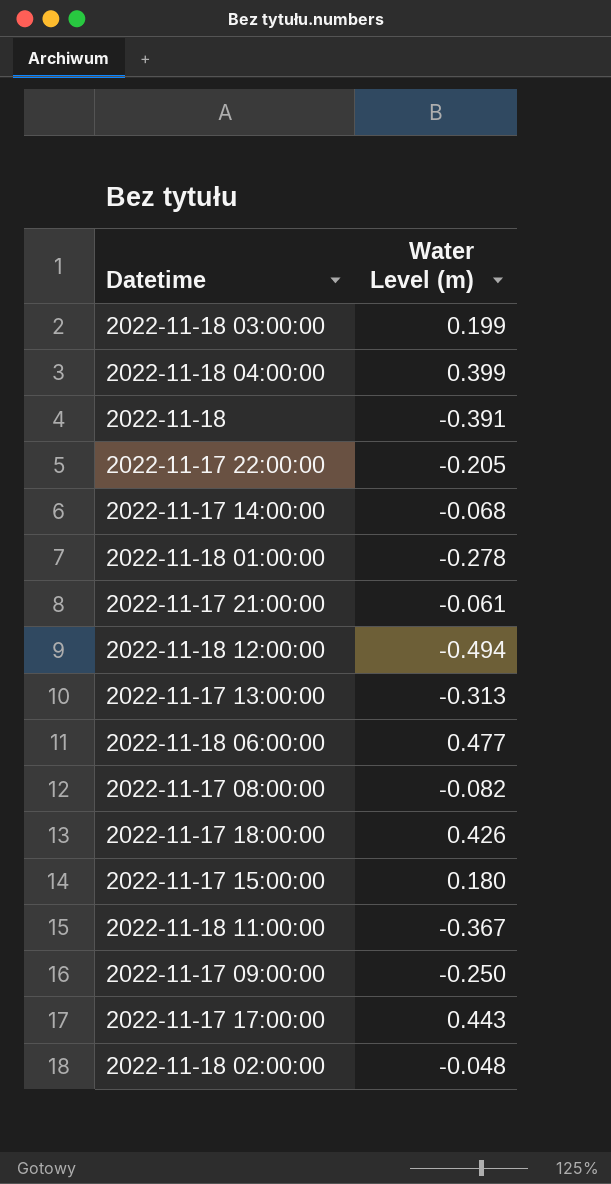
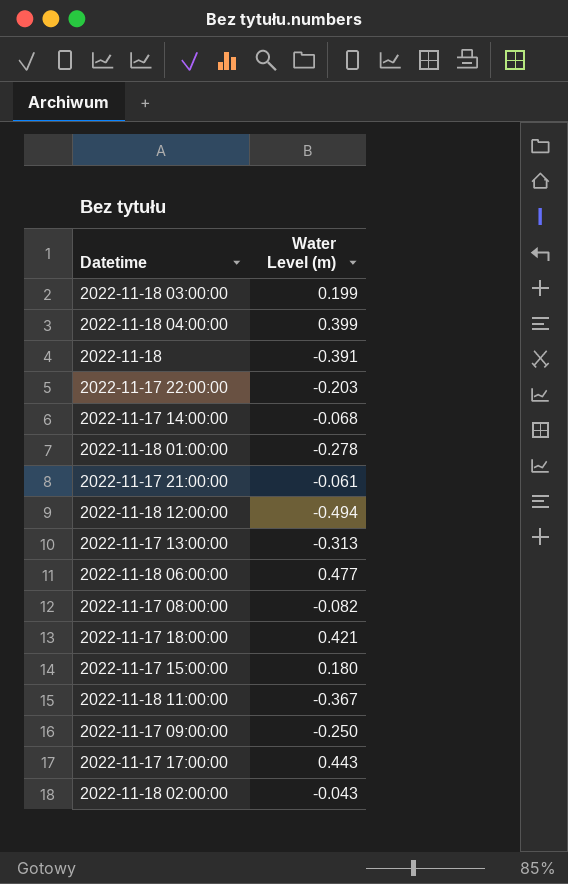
2022-11-17 22:00:00 | Water Level (m): -0.205 -> -0.203
2022-11-17 18:00:00 | Water Level (m): 0.426 -> 0.421
2022-11-18 02:00:00 | Water Level (m): -0.048 -> -0.043

